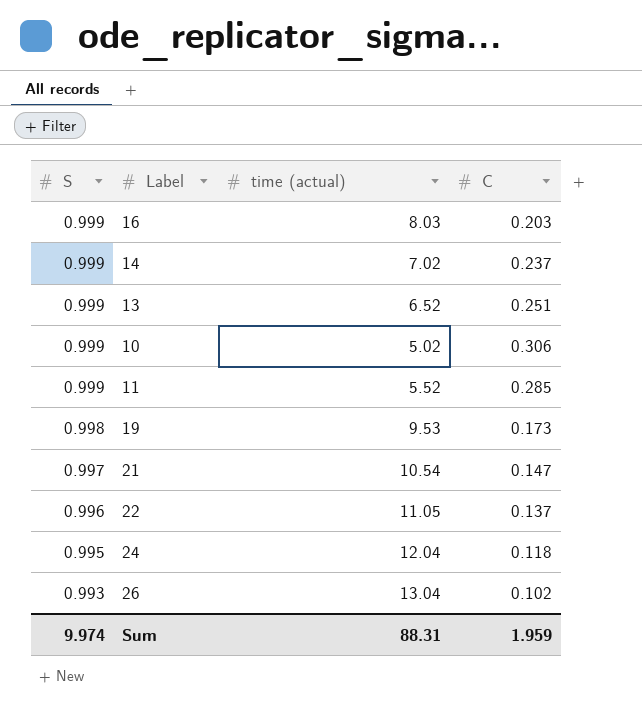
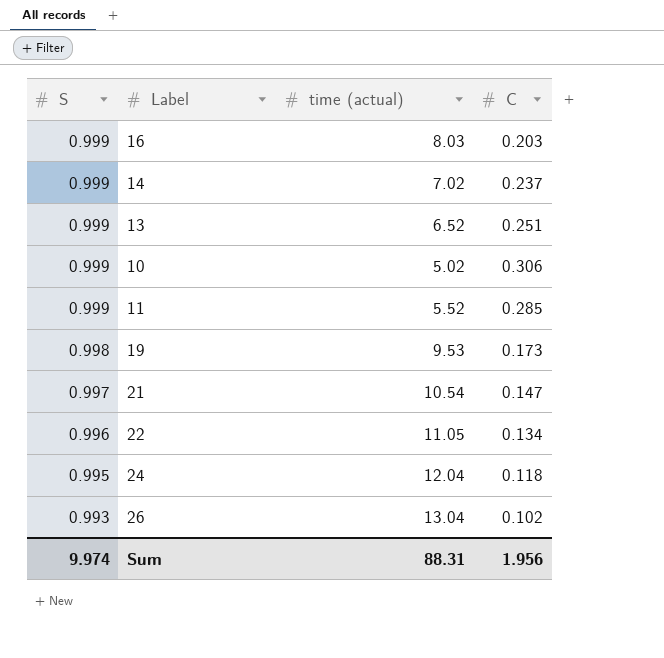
22 | C: 0.137 -> 0.134
Sum | C: 1.959 -> 1.956

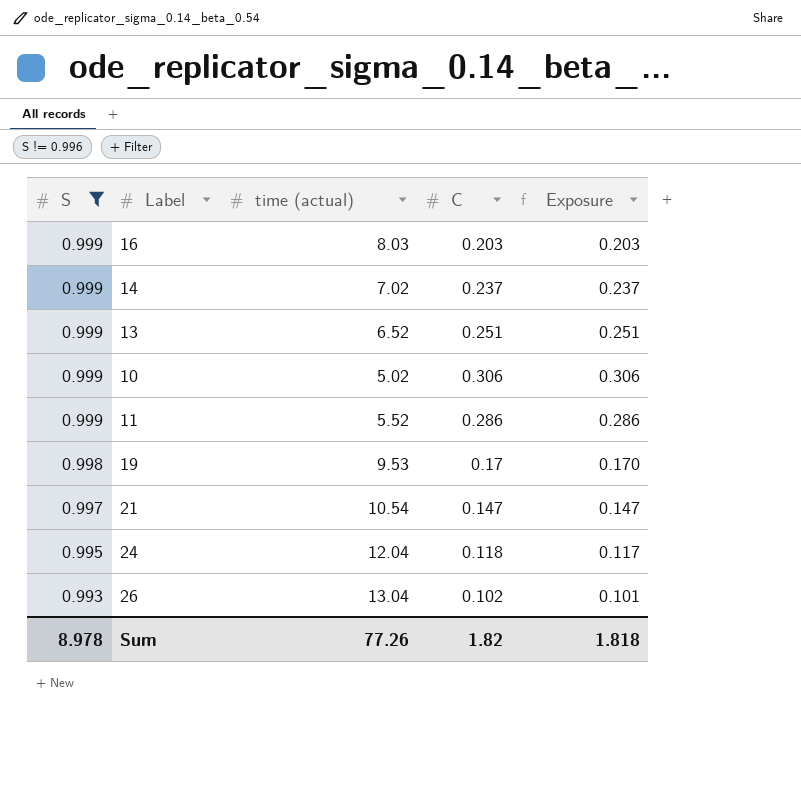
filter: none -> S != 0.996
column Exposure | formula: none -> [S] * [C]
11 | C: 0.285 -> 0.286
19 | C: 0.173 -> 0.17
Sum | S: 9.974 -> 8.978
Sum | time (actual): 88.31 -> 77.26
Sum | C: 1.956 -> 1.82

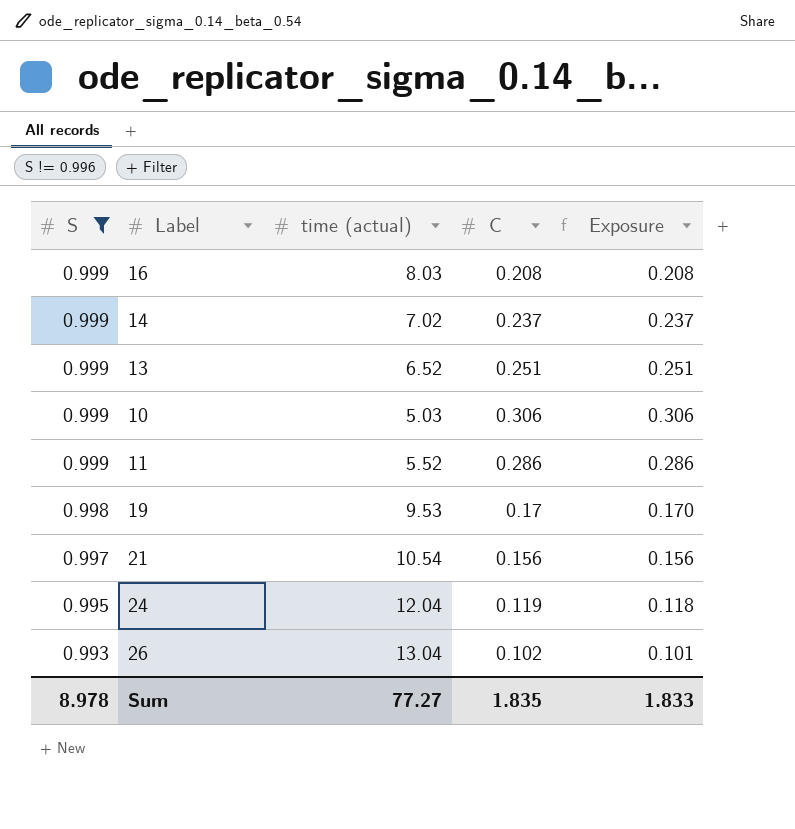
16 | C: 0.203 -> 0.208
16 | Exposure: 0.203 -> 0.208
10 | time (actual): 5.02 -> 5.03
21 | C: 0.147 -> 0.156
21 | Exposure: 0.147 -> 0.156
24 | C: 0.118 -> 0.119
24 | Exposure: 0.117 -> 0.118
Sum | time (actual): 77.26 -> 77.27
Sum | C: 1.82 -> 1.835
Sum | Exposure: 1.818 -> 1.833

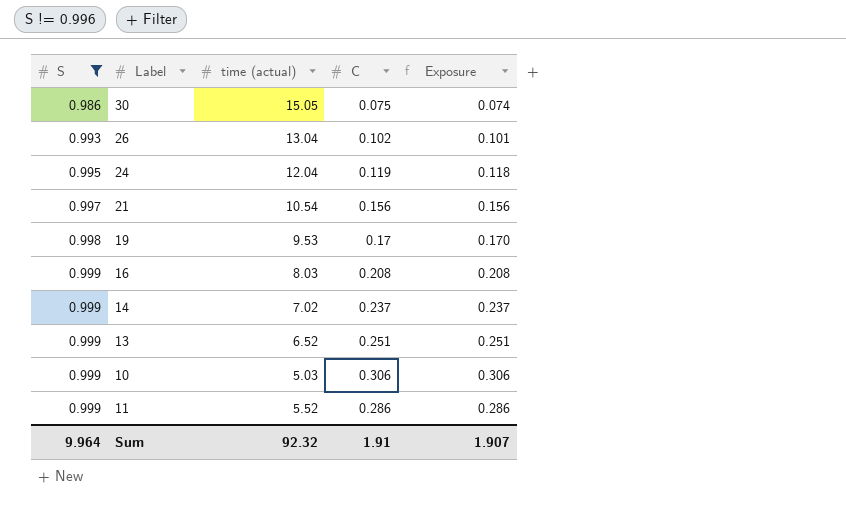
row order: S descending -> S ascending
row 30: none -> 0.986 | 15.05 | 0.075 | 0.074
Sum | S: 8.978 -> 9.964
Sum | time (actual): 77.27 -> 92.32
Sum | C: 1.835 -> 1.91
Sum | Exposure: 1.833 -> 1.907

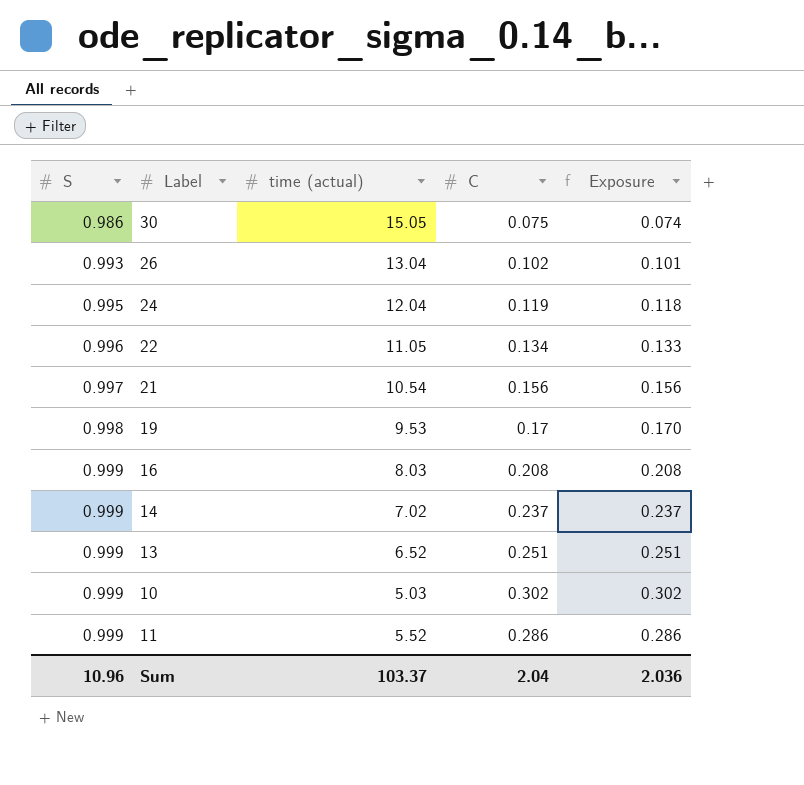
filter: S != 0.996 -> none
10 | C: 0.306 -> 0.302
10 | Exposure: 0.306 -> 0.302
Sum | S: 9.964 -> 10.96
Sum | time (actual): 92.32 -> 103.37
Sum | C: 1.91 -> 2.04
Sum | Exposure: 1.907 -> 2.036

